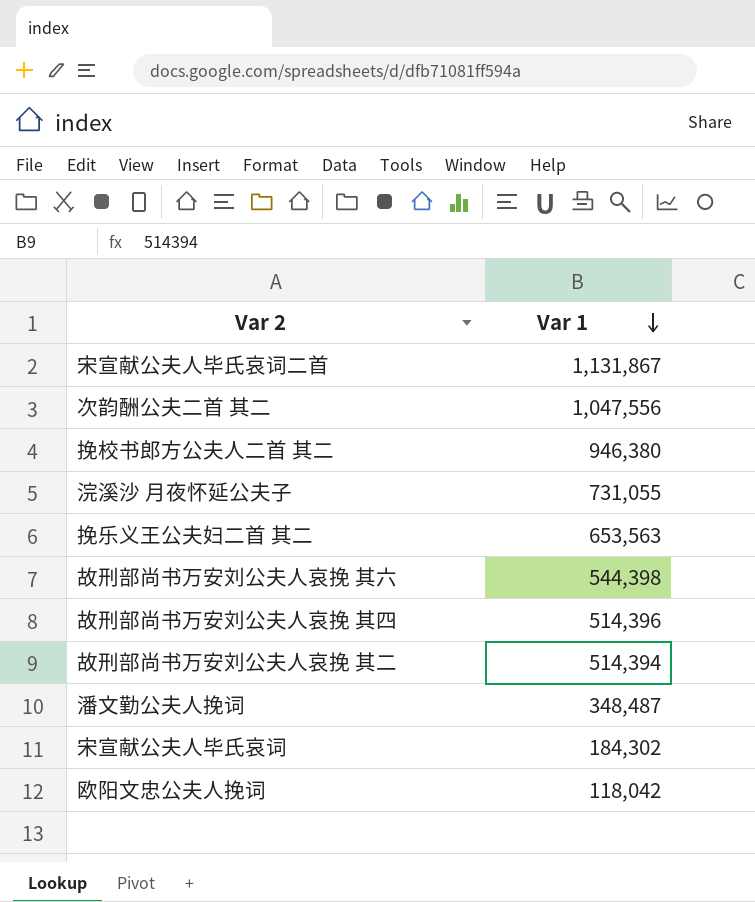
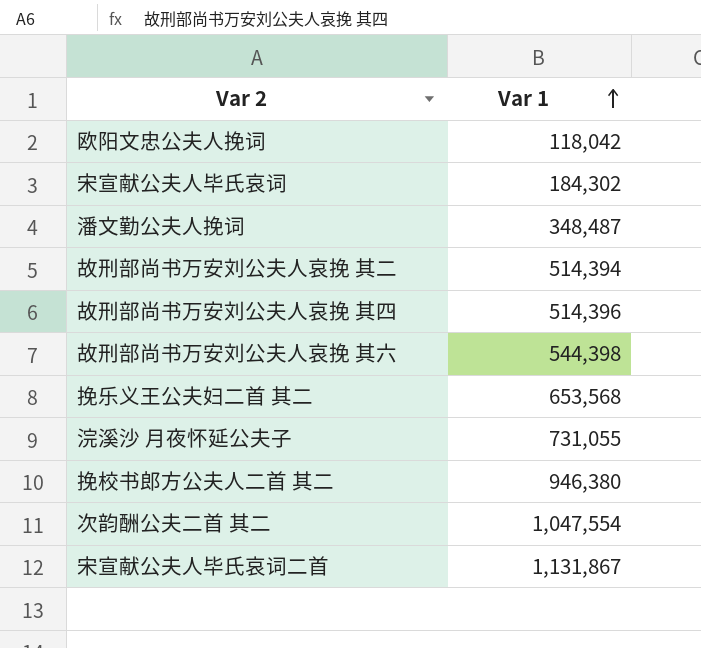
row order: Var 1 descending -> Var 1 ascending
挽乐义王公夫妇二首 其二 | Var 1: 653,563 -> 653,568
次韵酬公夫二首 其二 | Var 1: 1,047,556 -> 1,047,554

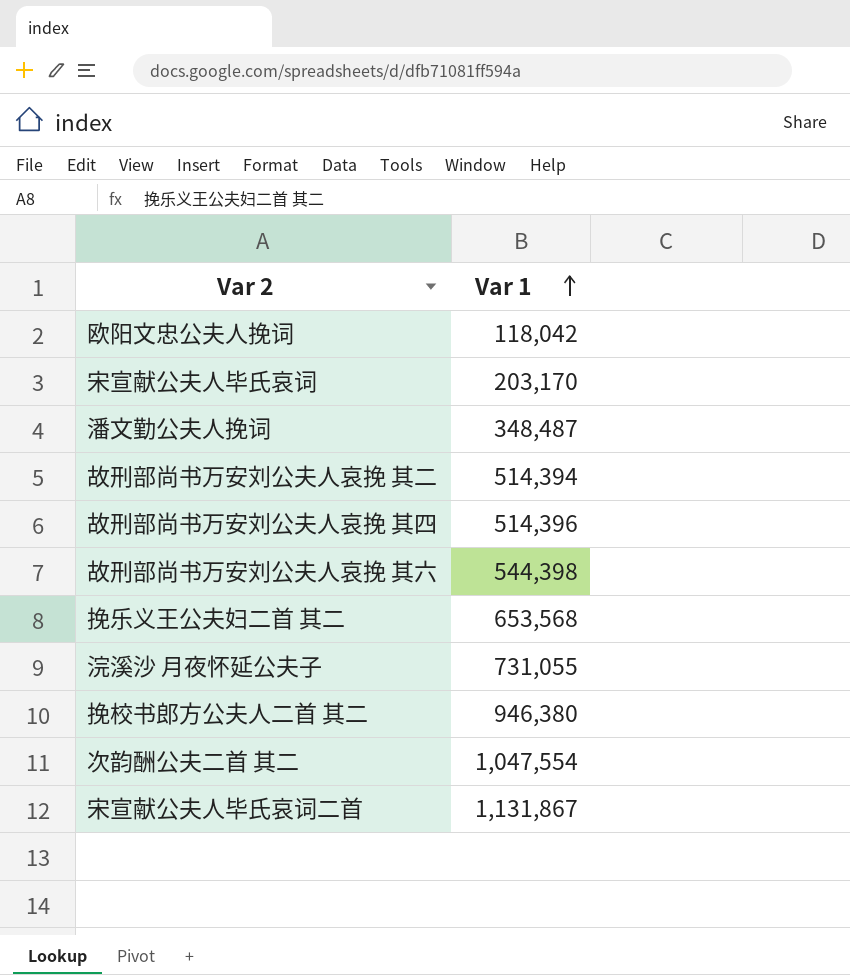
宋宣献公夫人毕氏哀词 | Var 1: 184,302 -> 203,170

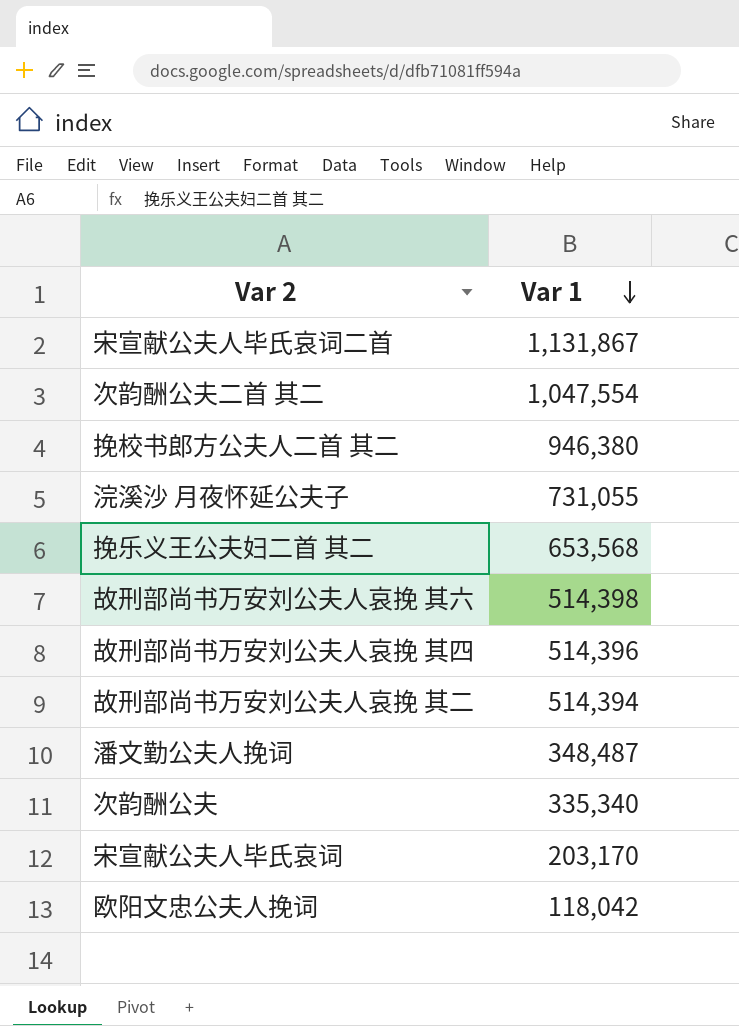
row order: Var 1 ascending -> Var 1 descending
故刑部尚书万安刘公夫人哀挽 其六 | Var 1: 544,398 -> 514,398
row 次韵酬公夫: none -> 335,340

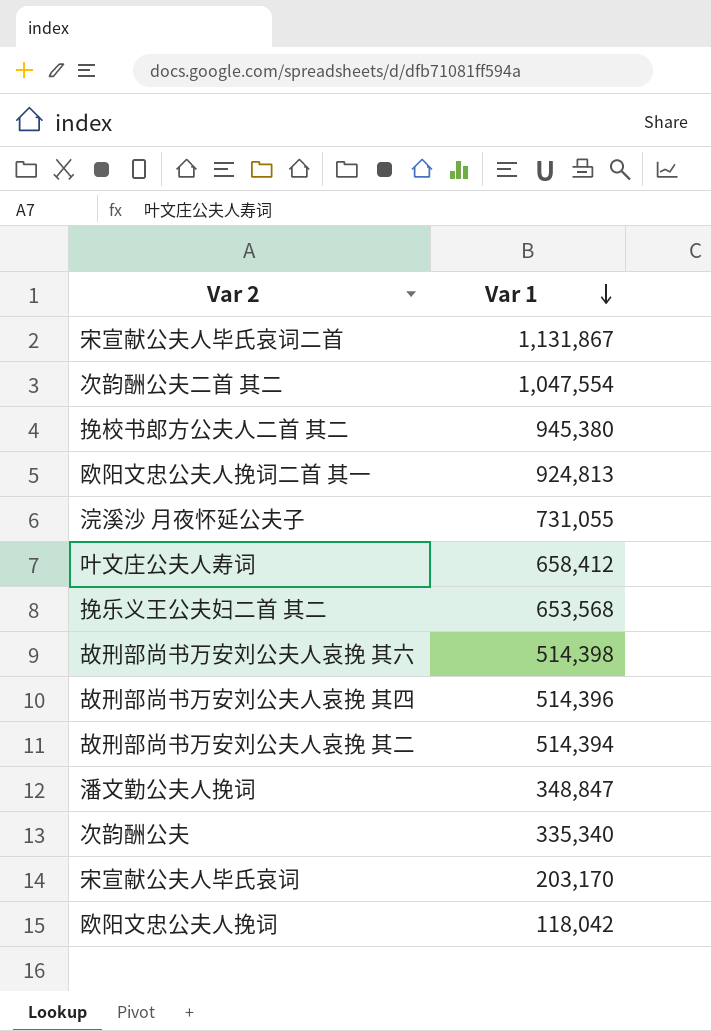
挽校书郎方公夫人二首 其二 | Var 1: 946,380 -> 945,380
row 欧阳文忠公夫人挽词二首 其一: none -> 924,813
row 叶文庄公夫人寿词: none -> 658,412
潘文勤公夫人挽词 | Var 1: 348,487 -> 348,847

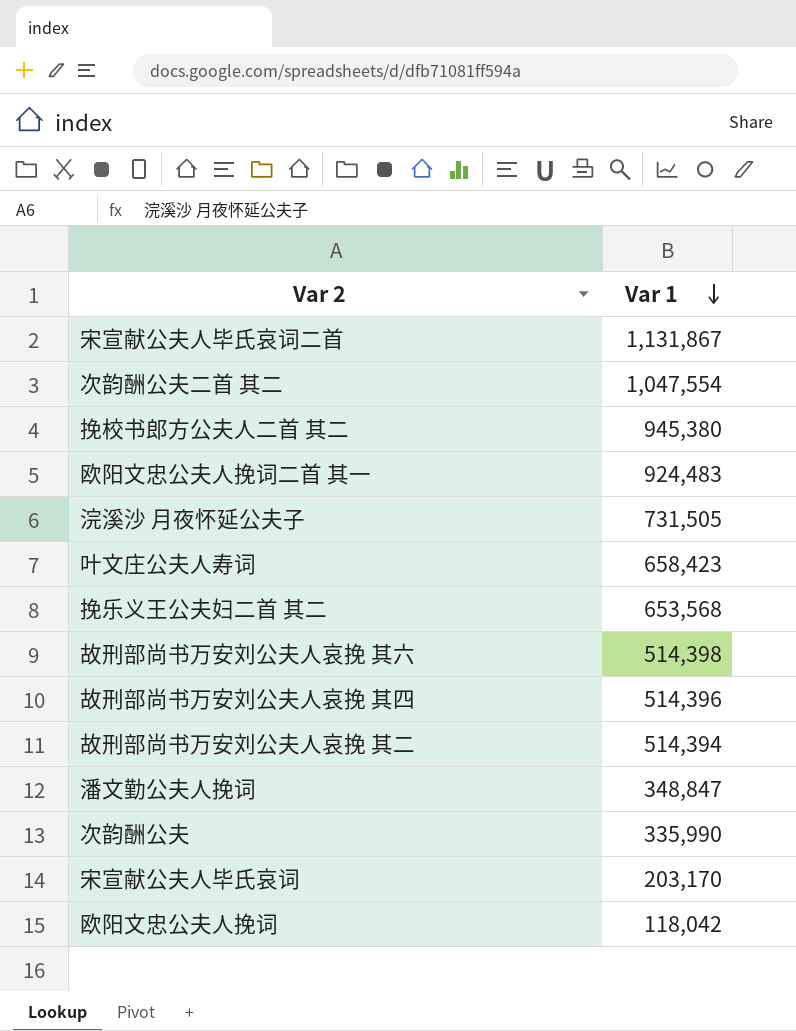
欧阳文忠公夫人挽词二首 其一 | Var 1: 924,813 -> 924,483
浣溪沙 月夜怀延公夫子 | Var 1: 731,055 -> 731,505
叶文庄公夫人寿词 | Var 1: 658,412 -> 658,423
次韵酬公夫 | Var 1: 335,340 -> 335,990

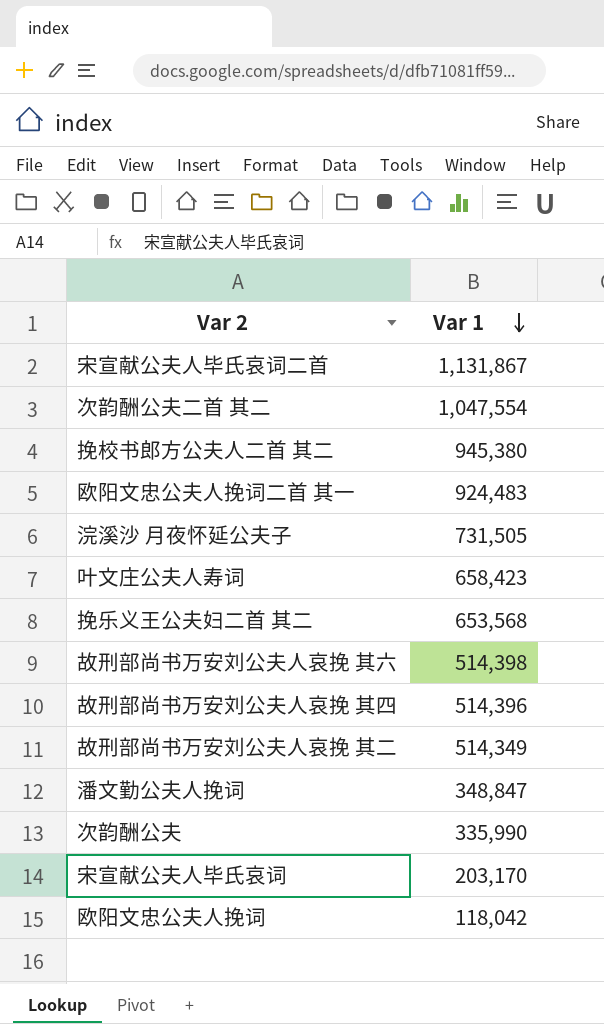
故刑部尚书万安刘公夫人哀挽 其二 | Var 1: 514,394 -> 514,349

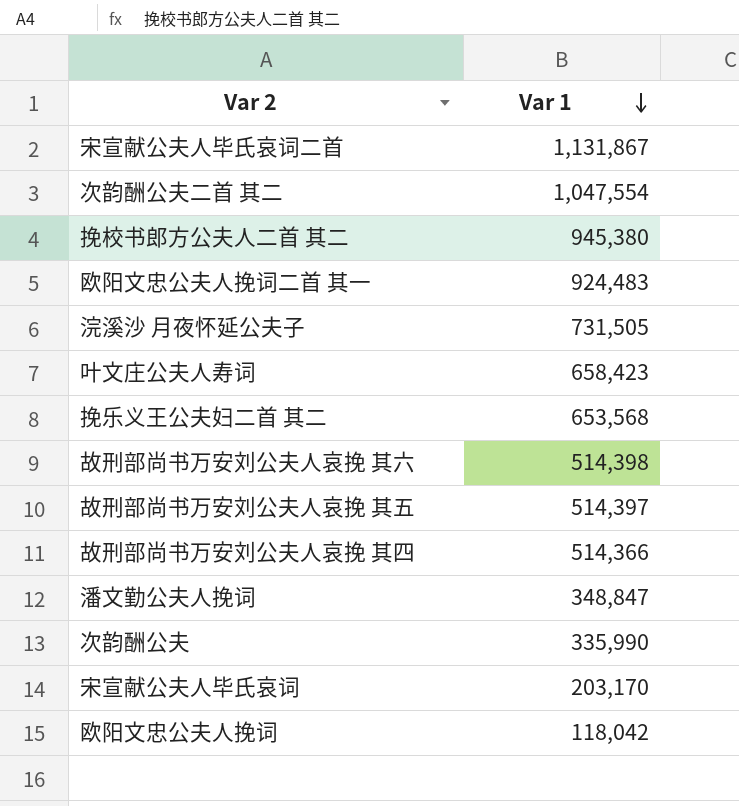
row 故刑部尚书万安刘公夫人哀挽 其二: 514,349 -> none
row 故刑部尚书万安刘公夫人哀挽 其五: none -> 514,397
故刑部尚书万安刘公夫人哀挽 其四 | Var 1: 514,396 -> 514,366

